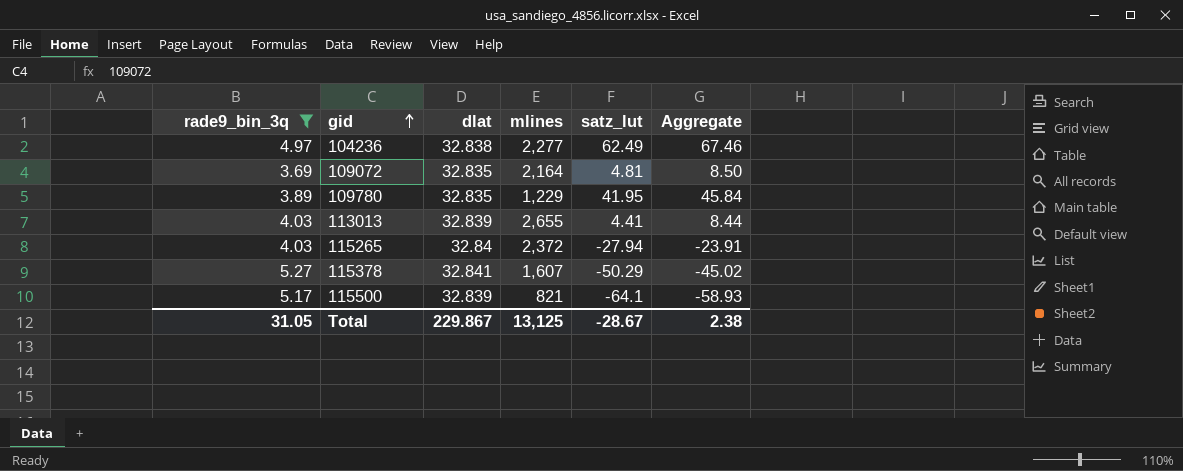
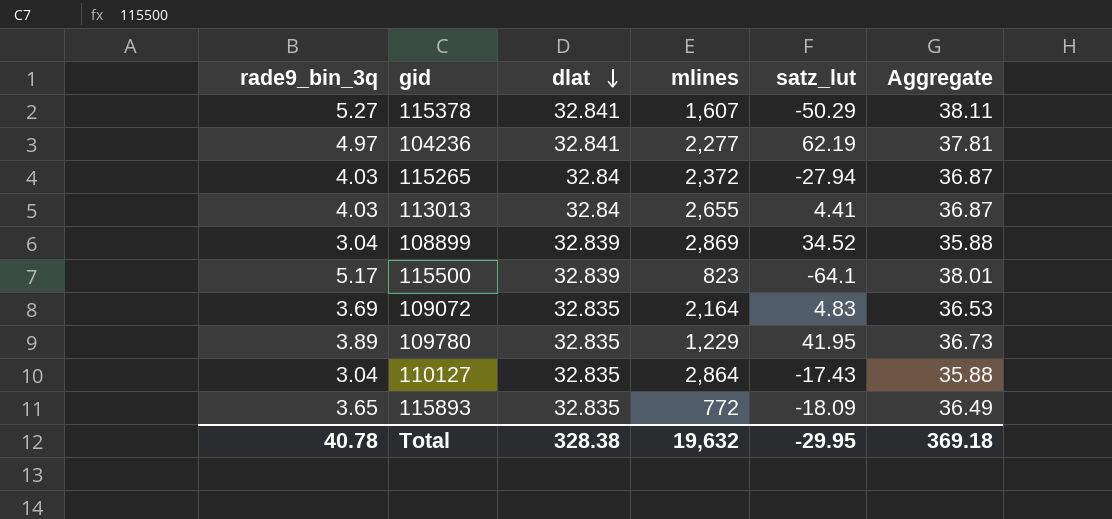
filter: rade9_bin_3q >= 3.69 -> none
row order: gid ascending -> dlat descending
column Aggregate | formula: [rade9_bin_3q] + [satz_lut] -> [rade9_bin_3q] + [dlat]
104236 | dlat: 32.838 -> 32.841
104236 | satz_lut: 62.49 -> 62.19
113013 | dlat: 32.839 -> 32.84
115500 | mlines: 821 -> 823
109072 | satz_lut: 4.81 -> 4.83
Total | rade9_bin_3q: 31.05 -> 40.78
Total | dlat: 229.867 -> 328.38
Total | mlines: 13,125 -> 19,632
Total | satz_lut: -28.67 -> -29.95
Total | Aggregate: 2.38 -> 369.18

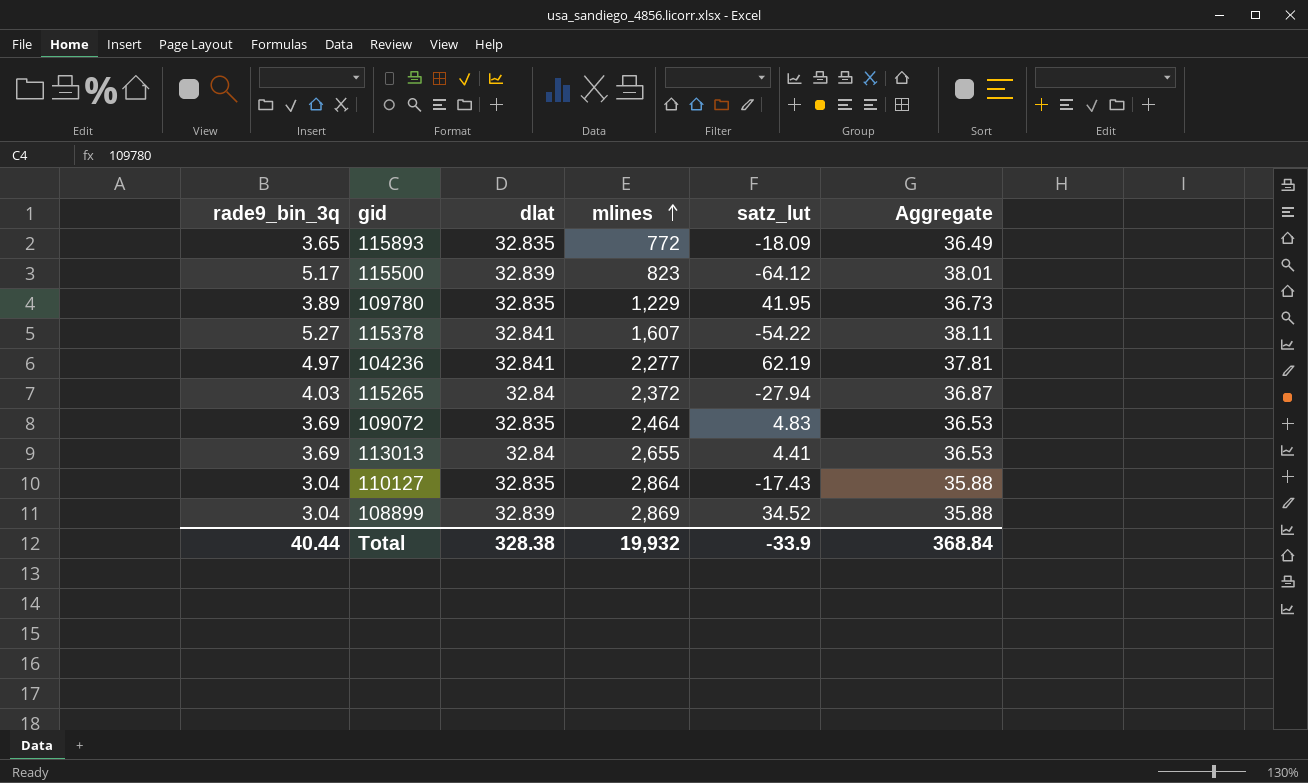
row order: dlat descending -> mlines ascending
115500 | satz_lut: -64.1 -> -64.12
115378 | satz_lut: -50.29 -> -54.22
109072 | mlines: 2,164 -> 2,464
113013 | rade9_bin_3q: 4.03 -> 3.69
113013 | Aggregate: 36.87 -> 36.53
Total | rade9_bin_3q: 40.78 -> 40.44
Total | mlines: 19,632 -> 19,932
Total | satz_lut: -29.95 -> -33.9
Total | Aggregate: 369.18 -> 368.84

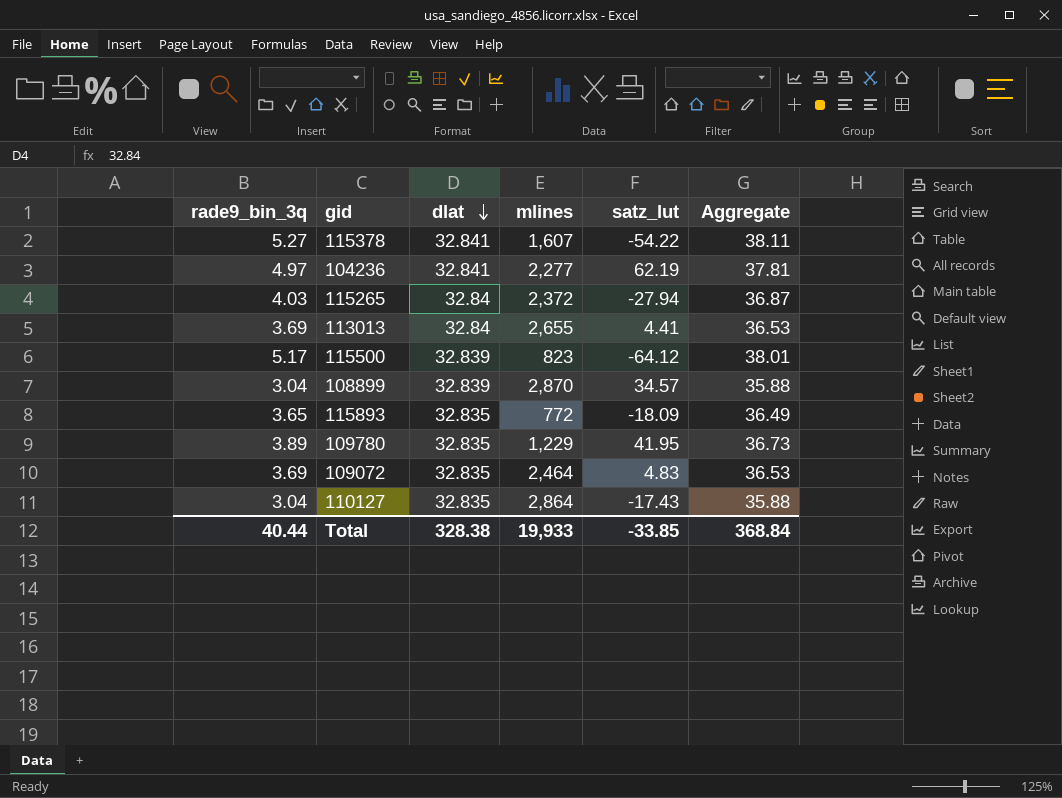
row order: mlines ascending -> dlat descending
108899 | mlines: 2,869 -> 2,870
108899 | satz_lut: 34.52 -> 34.57
Total | mlines: 19,932 -> 19,933
Total | satz_lut: -33.9 -> -33.85

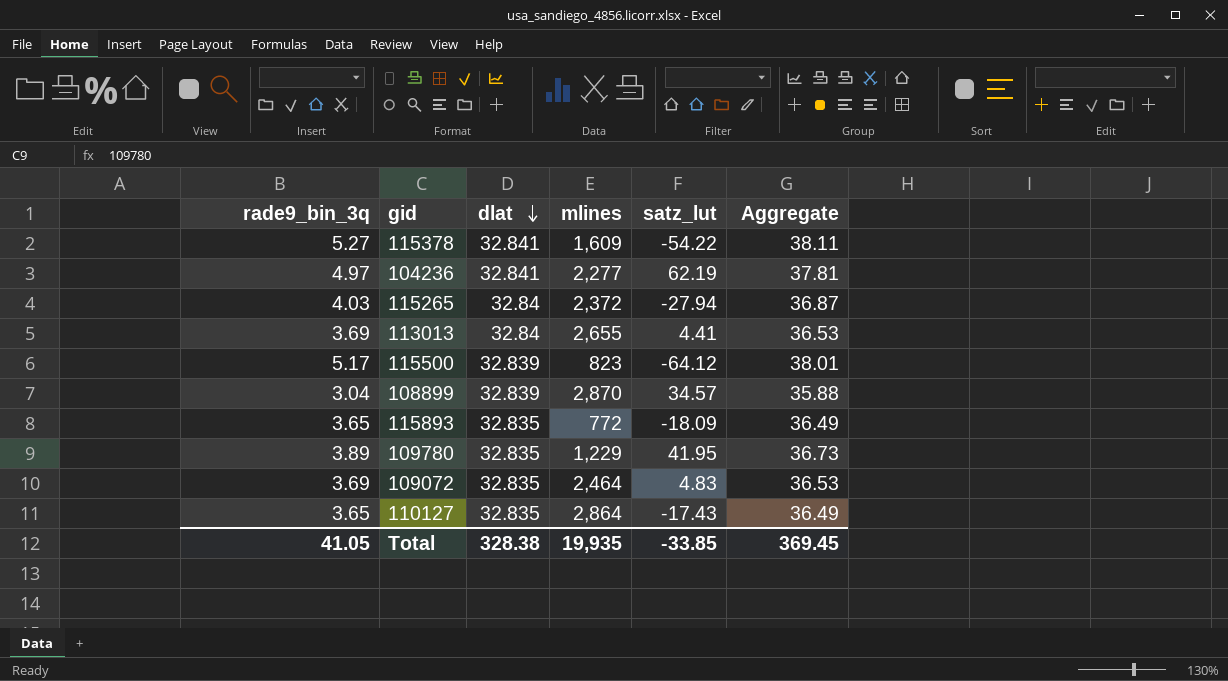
115378 | mlines: 1,607 -> 1,609
110127 | rade9_bin_3q: 3.04 -> 3.65
110127 | Aggregate: 35.88 -> 36.49
Total | rade9_bin_3q: 40.44 -> 41.05
Total | mlines: 19,933 -> 19,935
Total | Aggregate: 368.84 -> 369.45

